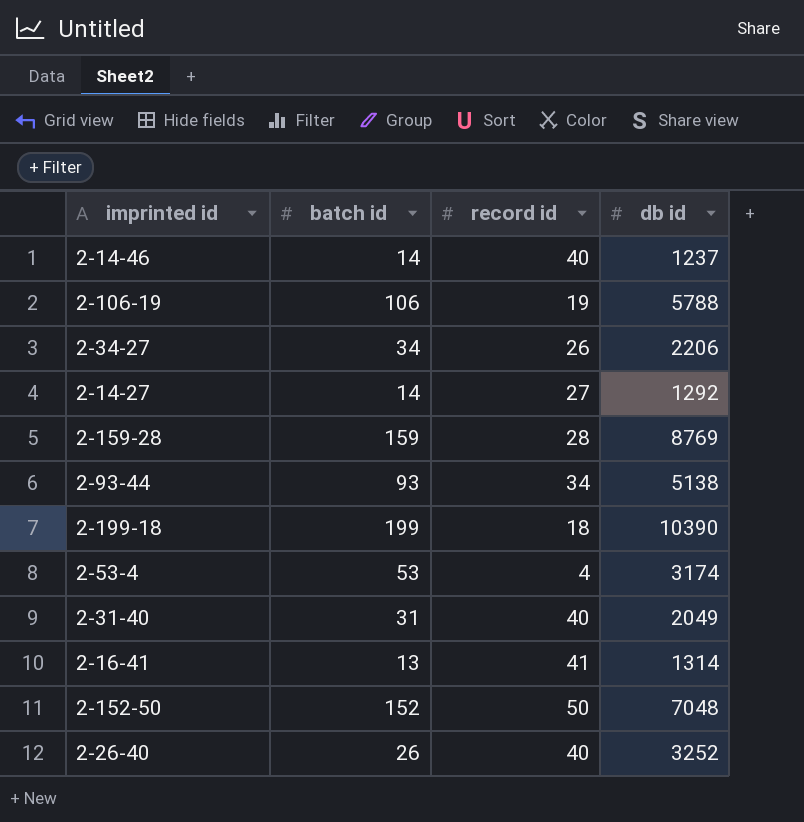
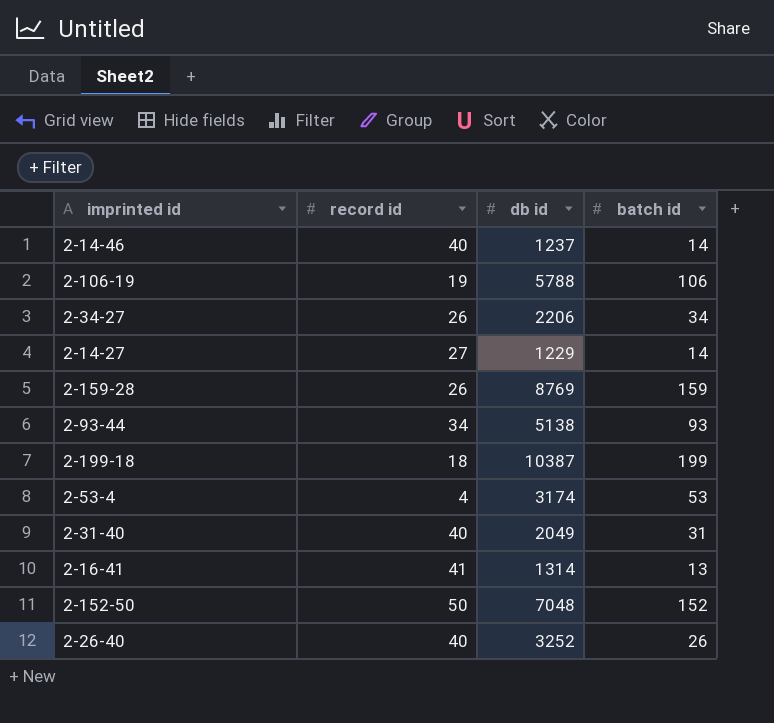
column batch id | position: 2 -> 4
2-14-27 | db id: 1292 -> 1229
2-159-28 | record id: 28 -> 26
2-199-18 | db id: 10390 -> 10387

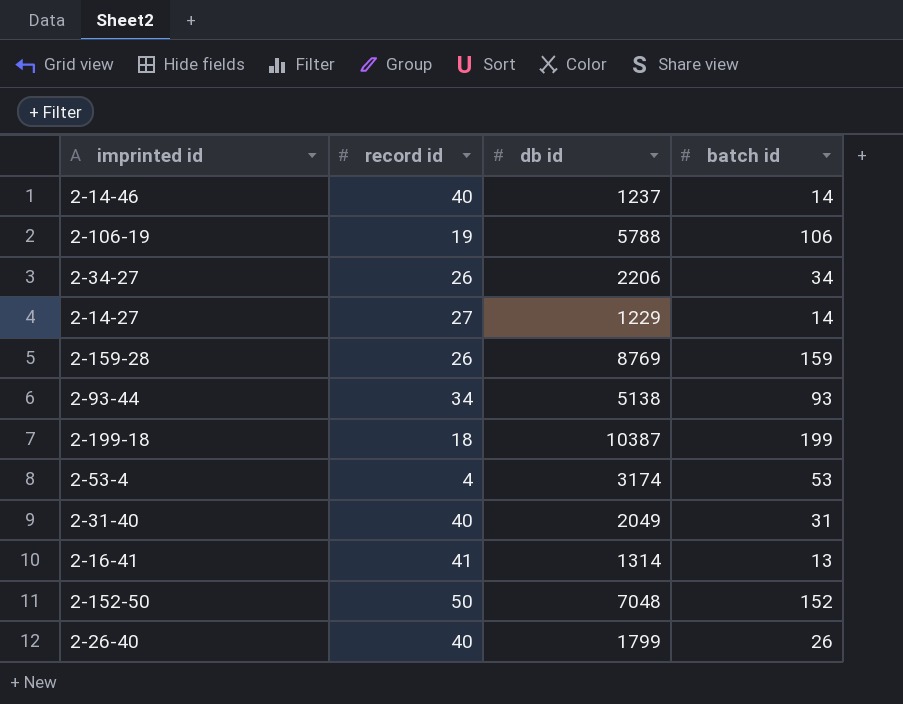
2-26-40 | db id: 3252 -> 1799

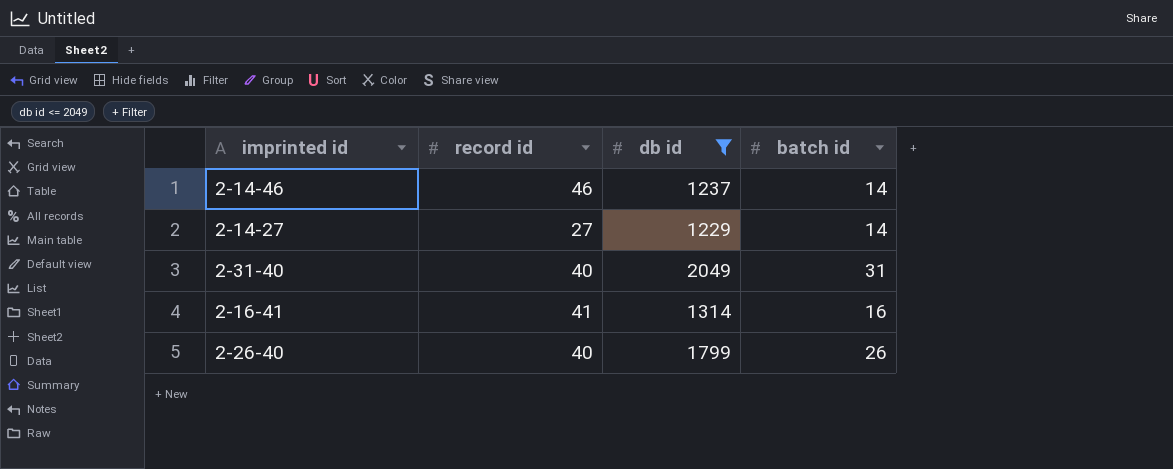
filter: none -> db id <= 2049
2-14-46 | record id: 40 -> 46
2-16-41 | batch id: 13 -> 16

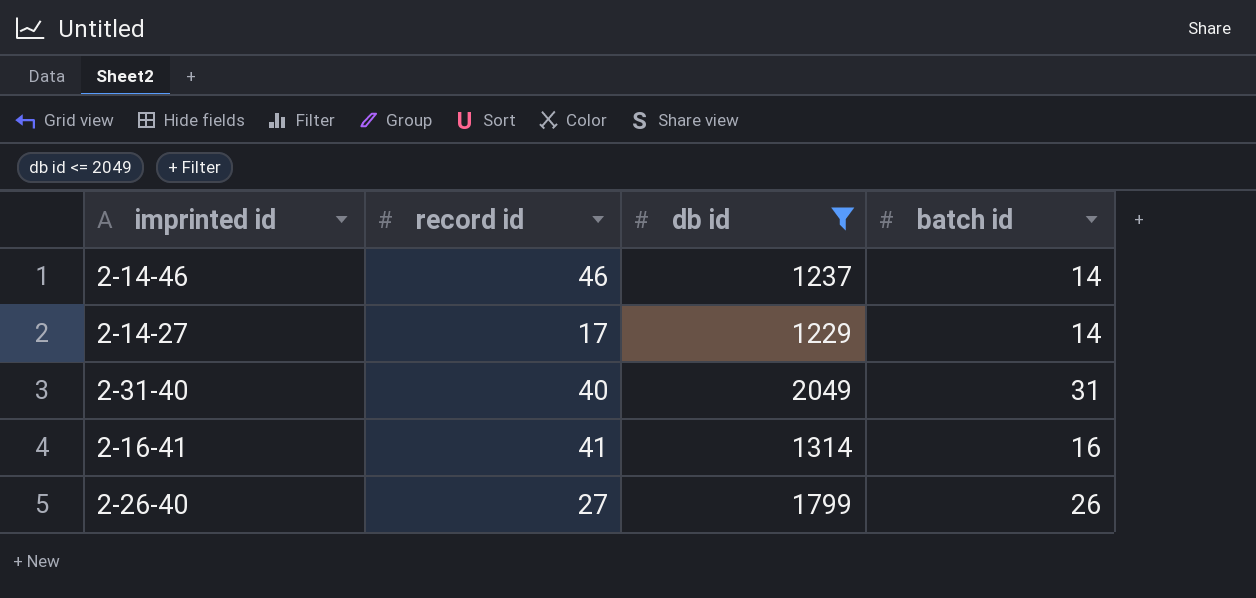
2-14-27 | record id: 27 -> 17
2-26-40 | record id: 40 -> 27

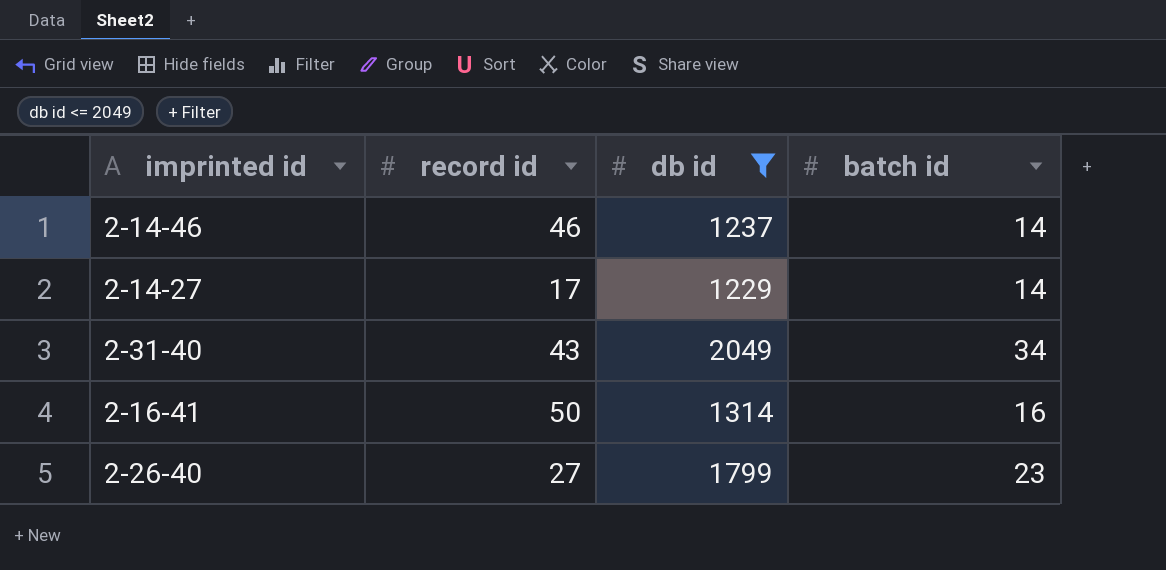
2-31-40 | record id: 40 -> 43
2-31-40 | batch id: 31 -> 34
2-16-41 | record id: 41 -> 50
2-26-40 | batch id: 26 -> 23

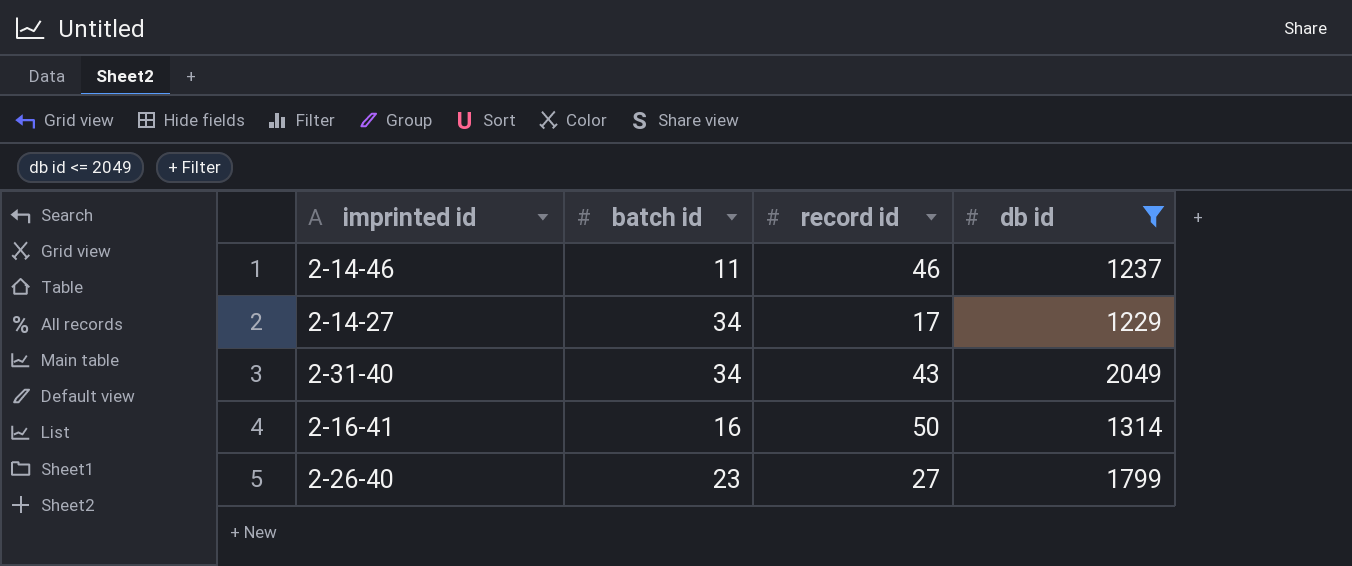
column batch id | position: 4 -> 2
2-14-46 | batch id: 14 -> 11
2-14-27 | batch id: 14 -> 34

